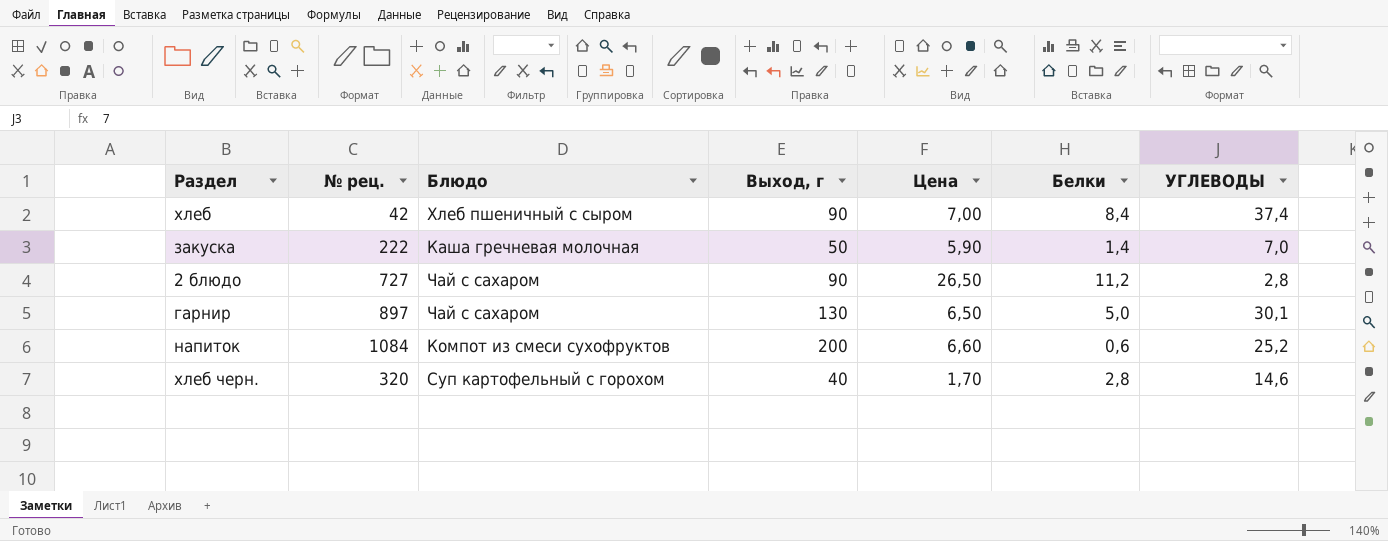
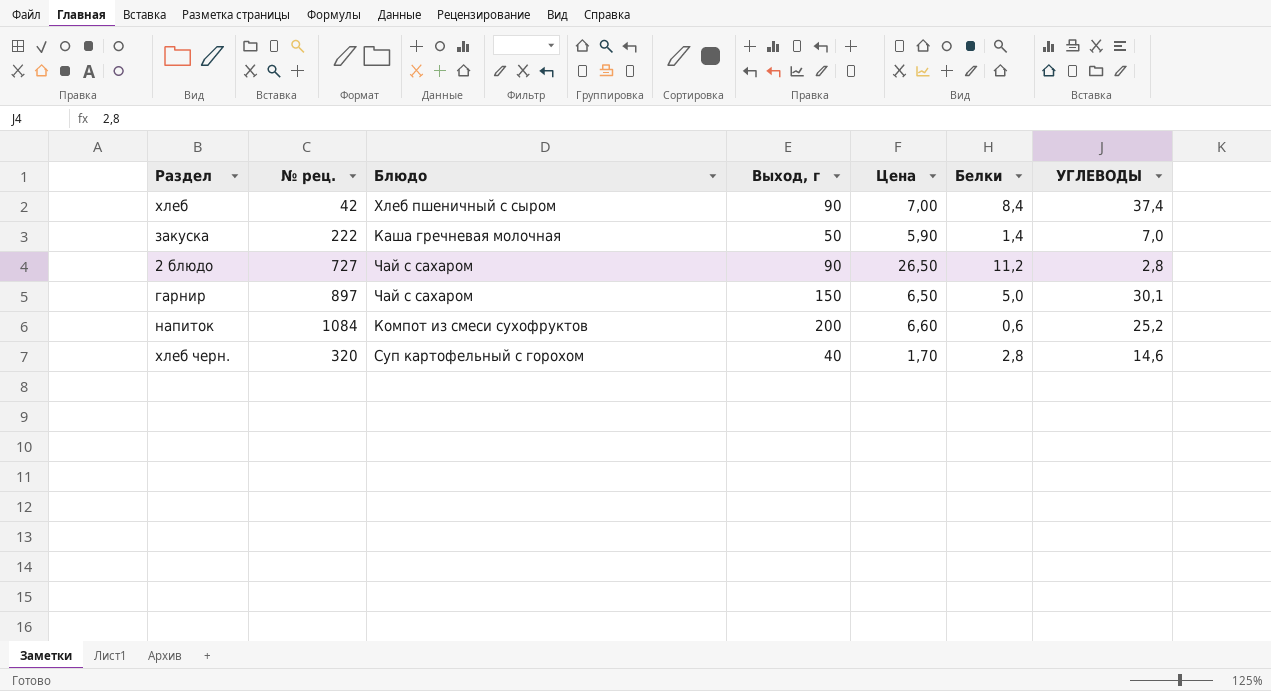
гарнир | Выход, г: 130 -> 150

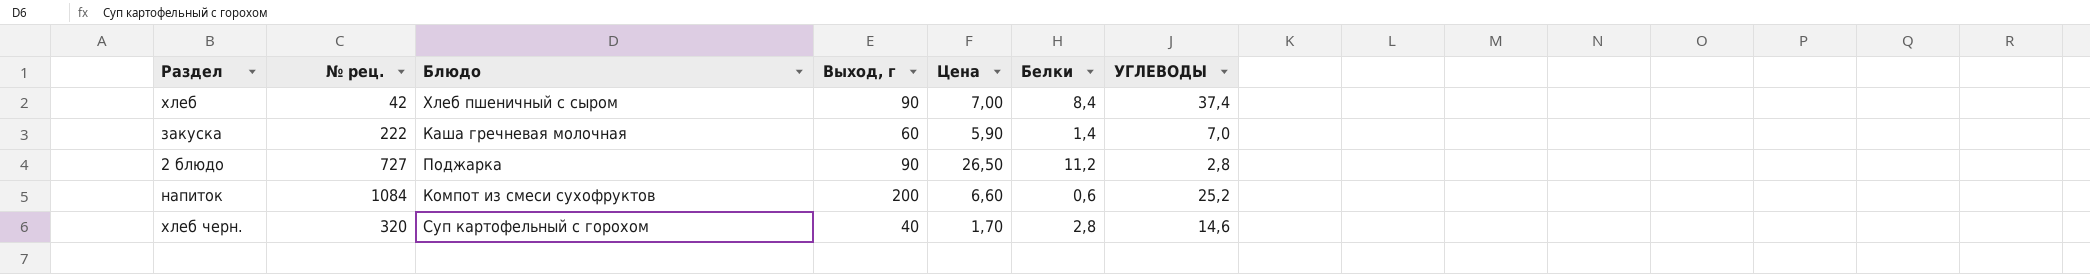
row гарнир: 897 | Чай с сахаром | 150 | 6,50 | 5,0 | 30,1 -> none
закуска | Выход, г: 50 -> 60
2 блюдо | Блюдо: Чай с сахаром -> Поджарка

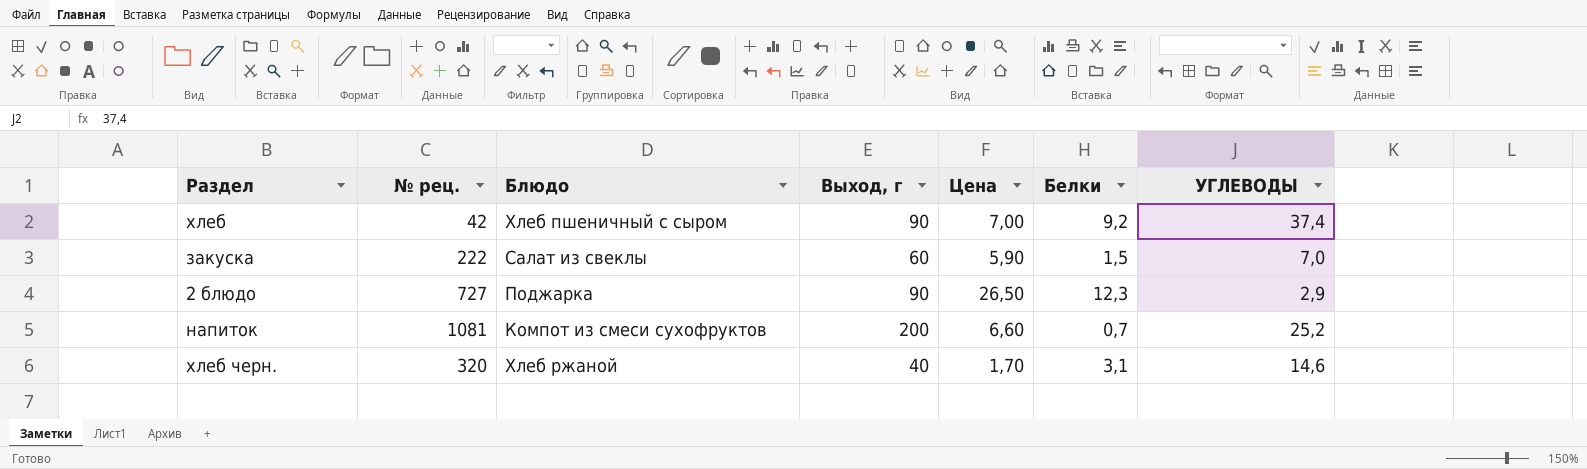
хлеб | Белки: 8,4 -> 9,2
закуска | Блюдо: Каша гречневая молочная -> Салат из свеклы
закуска | Белки: 1,4 -> 1,5
2 блюдо | Белки: 11,2 -> 12,3
2 блюдо | УГЛЕВОДЫ: 2,8 -> 2,9
напиток | № рец.: 1084 -> 1081
напиток | Белки: 0,6 -> 0,7
хлеб черн. | Блюдо: Суп картофельный с горохом -> Хлеб ржаной
хлеб черн. | Белки: 2,8 -> 3,1

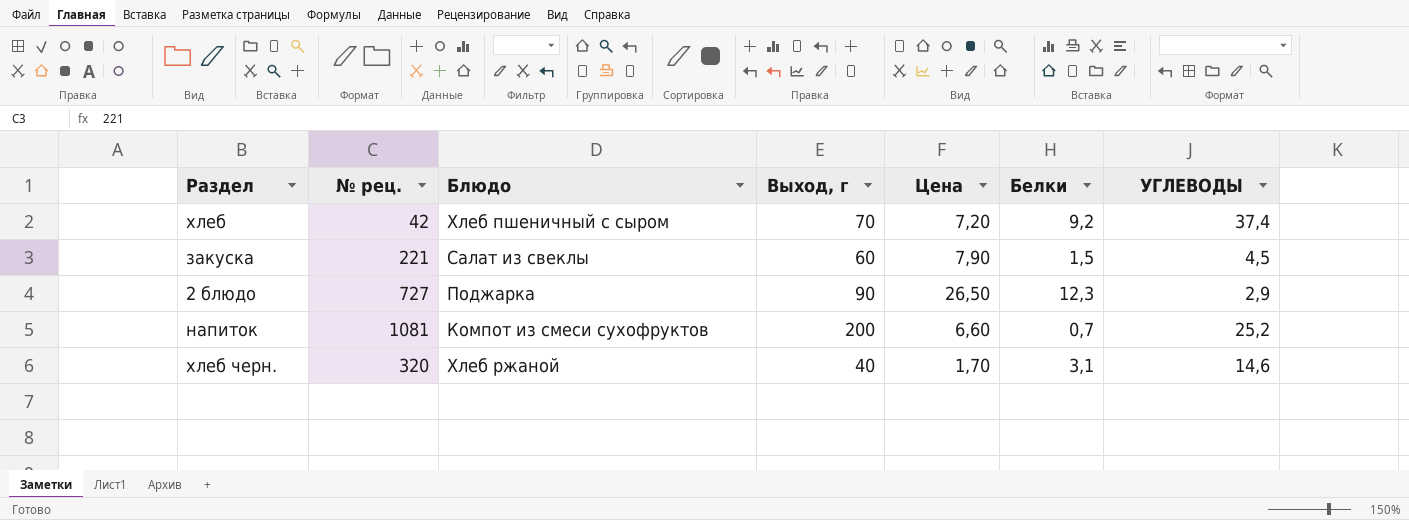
хлеб | Выход, г: 90 -> 70
хлеб | Цена: 7,00 -> 7,20
закуска | № рец.: 222 -> 221
закуска | Цена: 5,90 -> 7,90
закуска | УГЛЕВОДЫ: 7,0 -> 4,5

